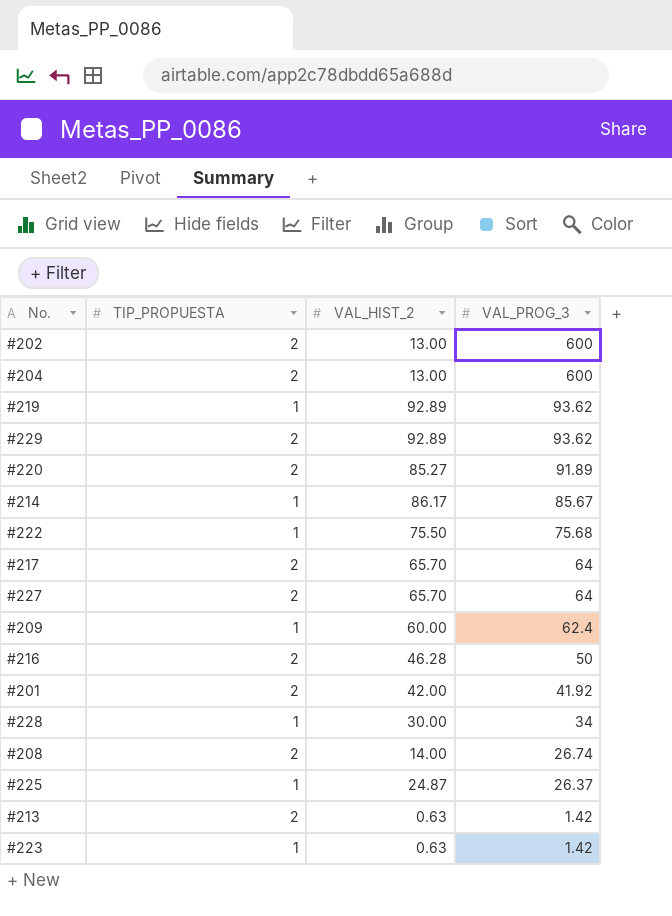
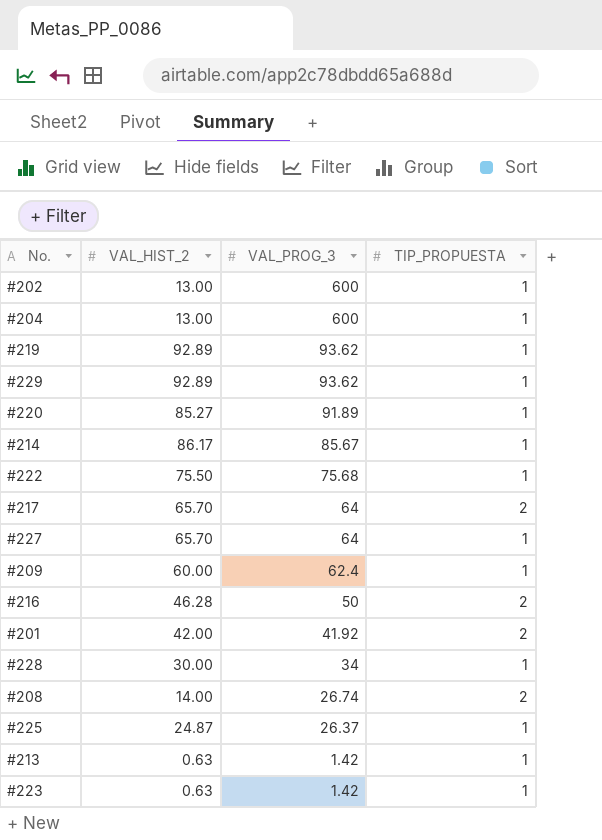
column TIP_PROPUESTA | position: 2 -> 4
#202 | TIP_PROPUESTA: 2 -> 1
#204 | TIP_PROPUESTA: 2 -> 1
#229 | TIP_PROPUESTA: 2 -> 1
#220 | TIP_PROPUESTA: 2 -> 1
#227 | TIP_PROPUESTA: 2 -> 1
#213 | TIP_PROPUESTA: 2 -> 1

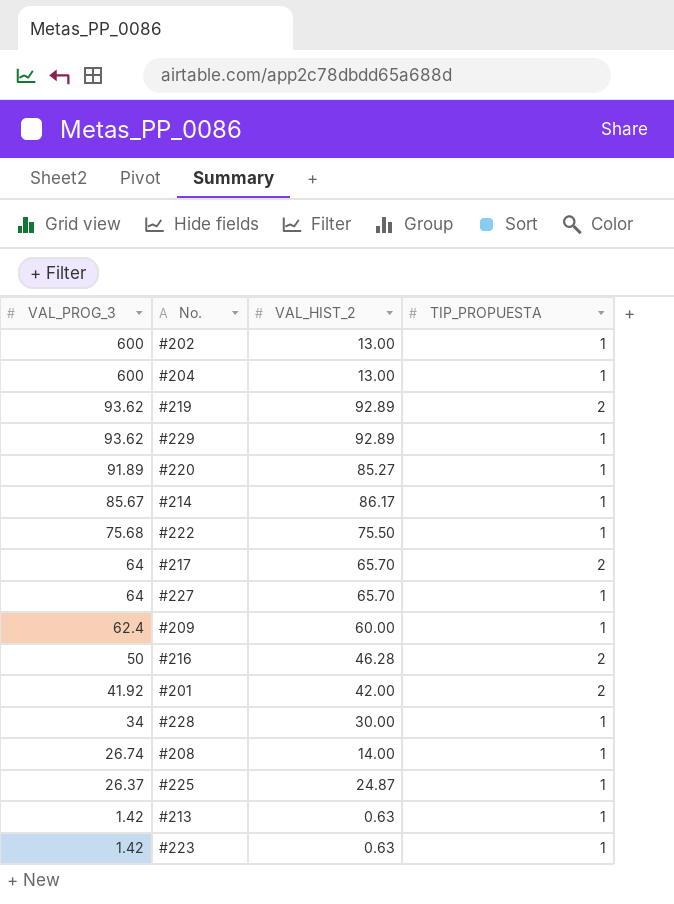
column VAL_PROG_3 | position: 3 -> 1
#219 | TIP_PROPUESTA: 1 -> 2
#208 | TIP_PROPUESTA: 2 -> 1

